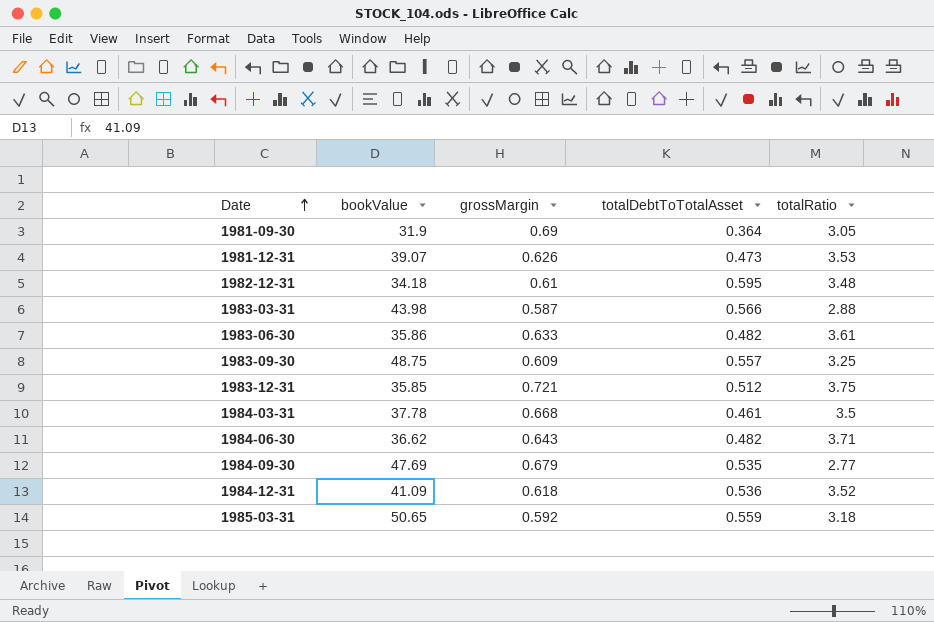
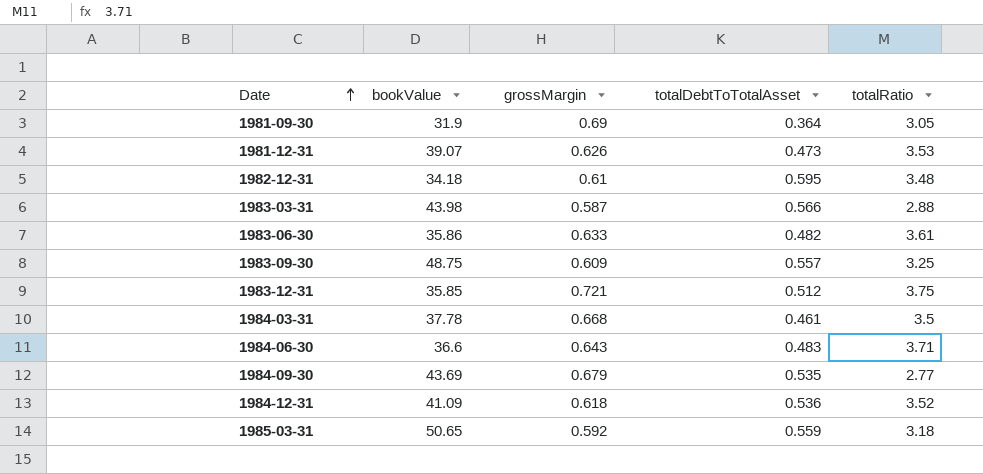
1984-06-30 | bookValue: 36.62 -> 36.6
1984-06-30 | totalDebtToTotalAsset: 0.482 -> 0.483
1984-09-30 | bookValue: 47.69 -> 43.69

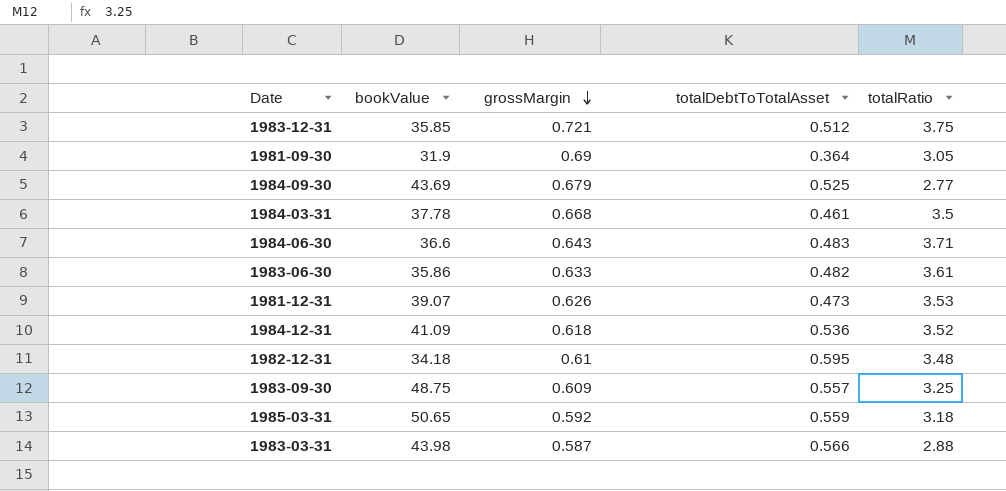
row order: Date ascending -> grossMargin descending
1984-09-30 | totalDebtToTotalAsset: 0.535 -> 0.525

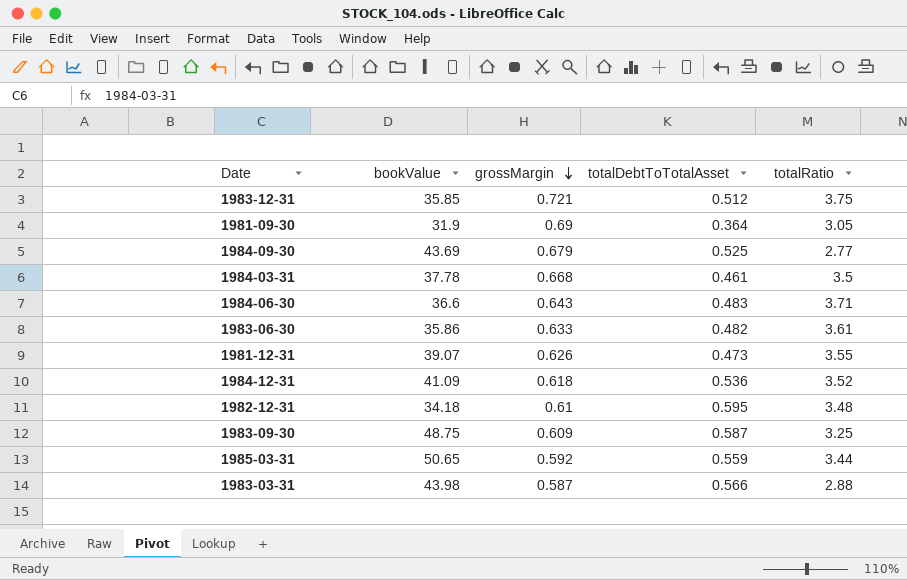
1981-12-31 | totalRatio: 3.53 -> 3.55
1983-09-30 | totalDebtToTotalAsset: 0.557 -> 0.587
1985-03-31 | totalRatio: 3.18 -> 3.44

